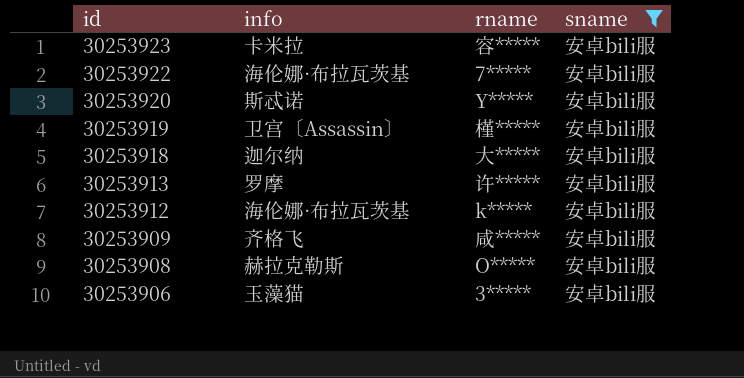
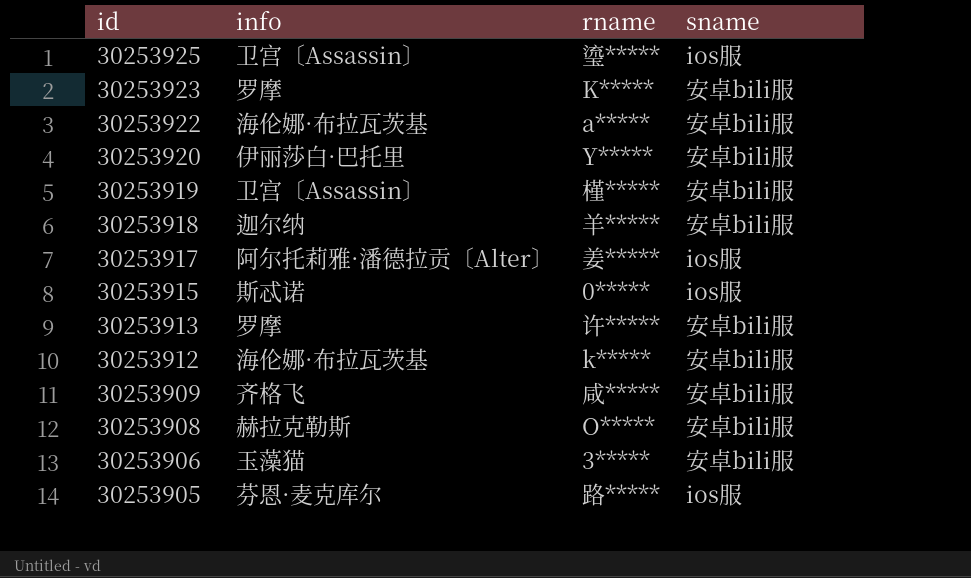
filter: sname = 安卓bili服 -> none
30253923 | info: 卡米拉 -> 罗摩
30253923 | rname: 容***** -> K*****
30253922 | rname: 7***** -> a*****
30253920 | info: 斯忒诺 -> 伊丽莎白·巴托里
30253918 | rname: 大***** -> 羊*****

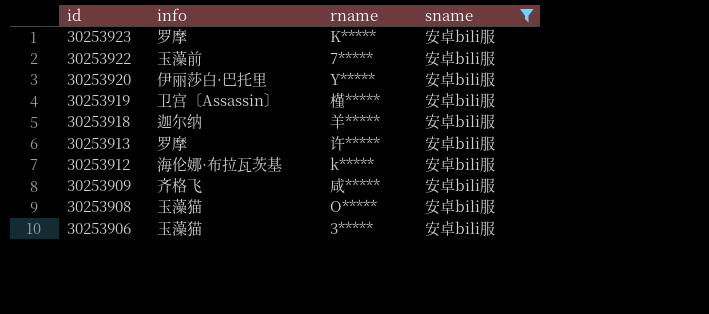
filter: none -> sname = 安卓bili服
30253922 | info: 海伦娜·布拉瓦茨基 -> 玉藻前
30253922 | rname: a***** -> 7*****
30253908 | info: 赫拉克勒斯 -> 玉藻猫

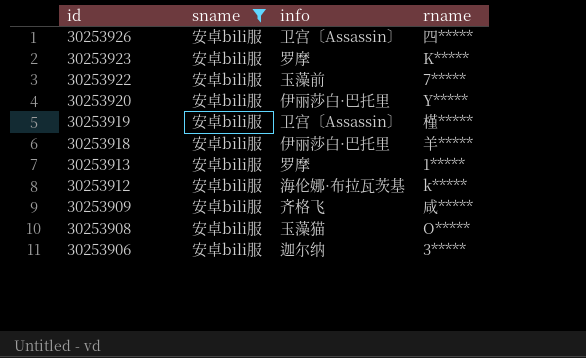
column sname | position: 4 -> 2
row 30253926: none -> 安卓bili服 | 卫宫〔Assassin〕 | 四*****
30253918 | info: 迦尔纳 -> 伊丽莎白·巴托里
30253913 | rname: 许***** -> 1*****
30253906 | info: 玉藻猫 -> 迦尔纳

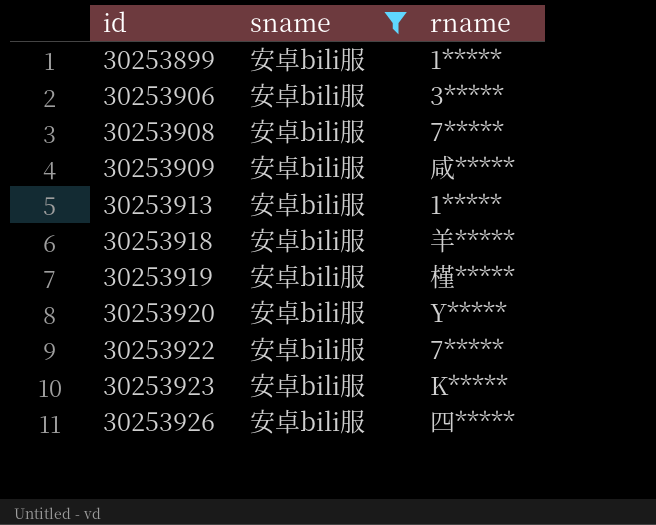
row order: id descending -> id ascending
column info | position: 3 -> none
row 30253912: 安卓bili服 | 海伦娜·布拉瓦茨基 | k***** -> none
row 30253899: none -> 安卓bili服 | 1*****
30253908 | rname: O***** -> 7*****

